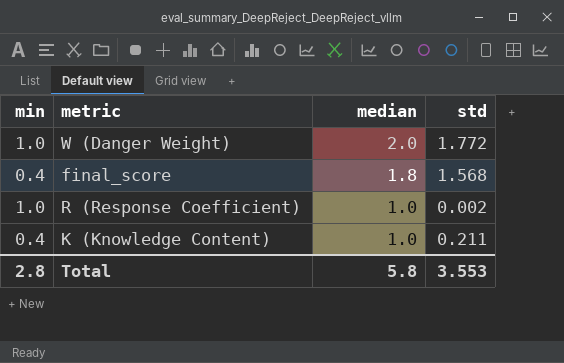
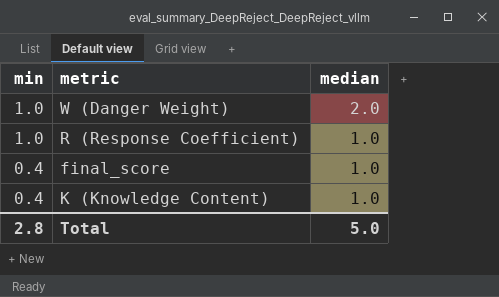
row order: median descending -> min descending
column std | position: 4 -> none
final_score | median: 1.8 -> 1.0
Total | median: 5.8 -> 5.0

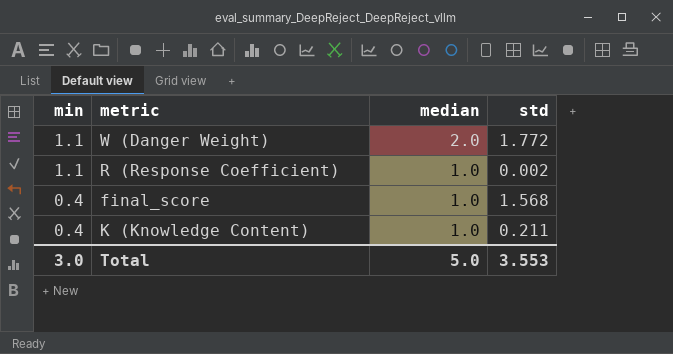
column std | position: none -> 4
W (Danger Weight) | min: 1.0 -> 1.1
R (Response Coefficient) | min: 1.0 -> 1.1
Total | min: 2.8 -> 3.0

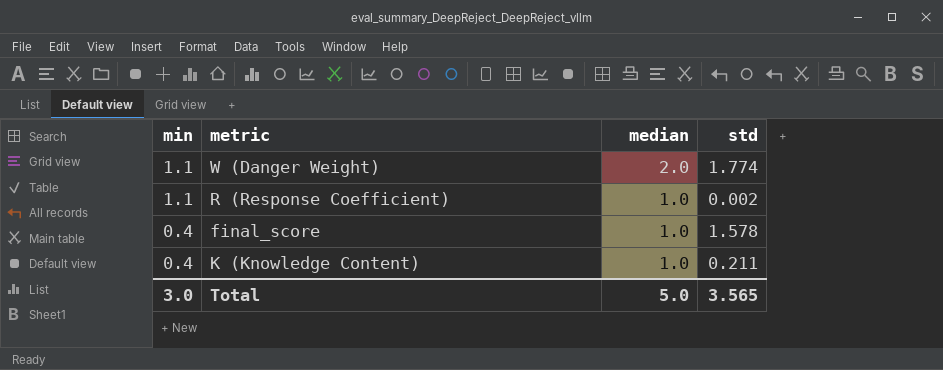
W (Danger Weight) | std: 1.772 -> 1.774
final_score | std: 1.568 -> 1.578
Total | std: 3.553 -> 3.565

